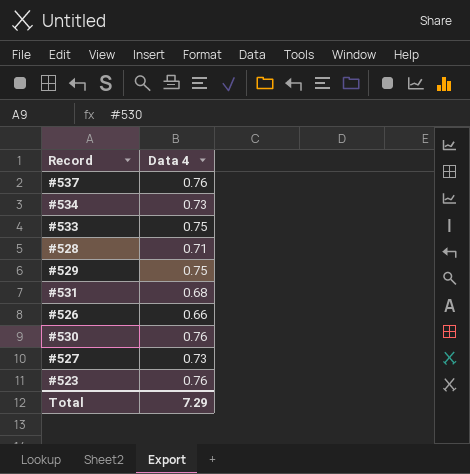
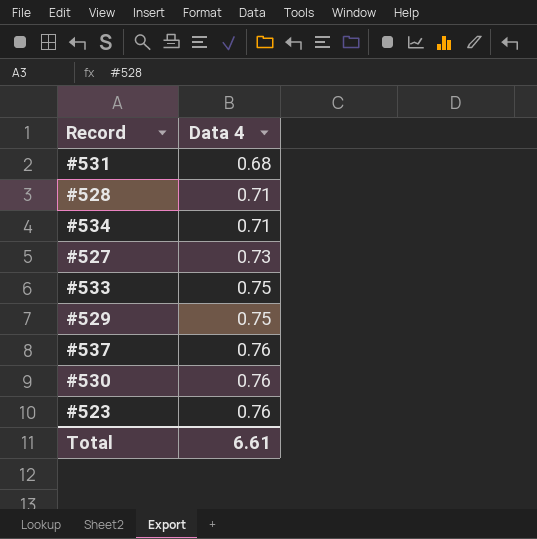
row order: none -> Data 4 ascending
row #526: 0.66 -> none
#534 | Data 4: 0.73 -> 0.71
Total | Data 4: 7.29 -> 6.61

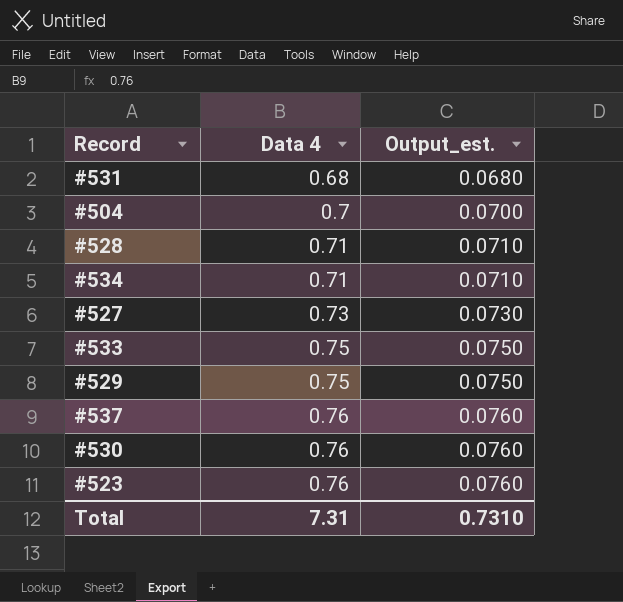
column Output_est. | formula: none -> [Data 4] * 0.1
row #504: none -> 0.7 | 0.0700
Total | Data 4: 6.61 -> 7.31

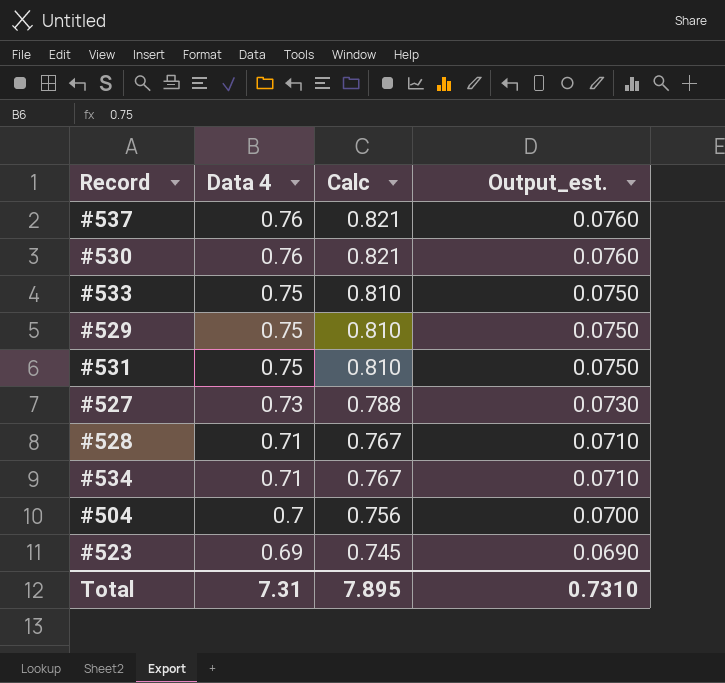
row order: Data 4 ascending -> Data 4 descending
column Calc | formula: none -> [Data 4] * 1.08
#531 | Data 4: 0.68 -> 0.75
#531 | Output_est.: 0.0680 -> 0.0750
#523 | Data 4: 0.76 -> 0.69
#523 | Output_est.: 0.0760 -> 0.0690

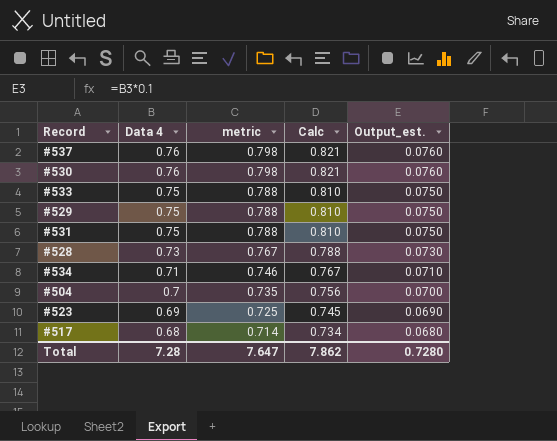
column metric | formula: none -> [Data 4] * 1.05
row #527: 0.73 | 0.788 | 0.0730 -> none
#528 | Data 4: 0.71 -> 0.73
#528 | Calc: 0.767 -> 0.788
#528 | Output_est.: 0.0710 -> 0.0730
row #517: none -> 0.68 | 0.714 | 0.734 | 0.0680
Total | Data 4: 7.31 -> 7.28
Total | Calc: 7.895 -> 7.862
Total | Output_est.: 0.7310 -> 0.7280

